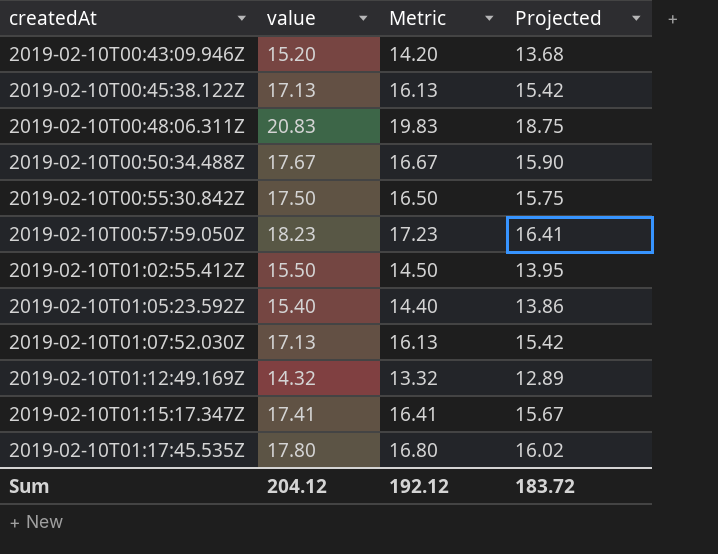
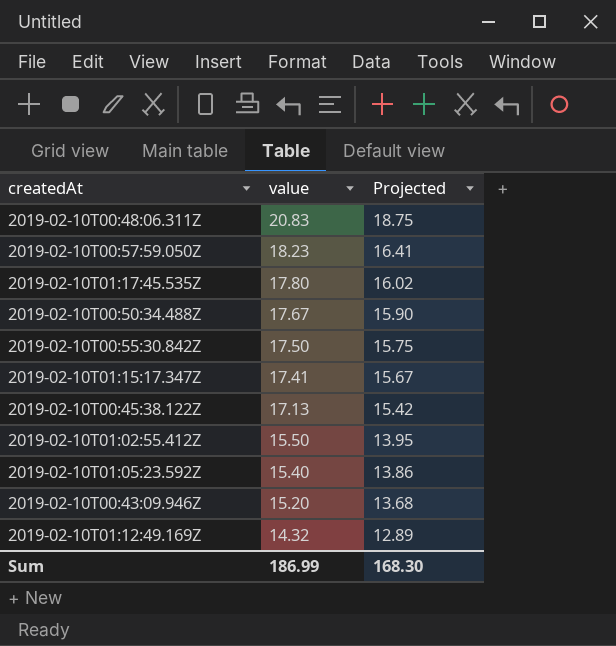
row order: createdAt ascending -> value descending
column Metric | formula: [value] - 1 -> none
row 2019-02-10T01:07:52.030Z: 17.13 | 16.13 | 15.42 -> none
Sum | value: 204.12 -> 186.99
Sum | Projected: 183.72 -> 168.30

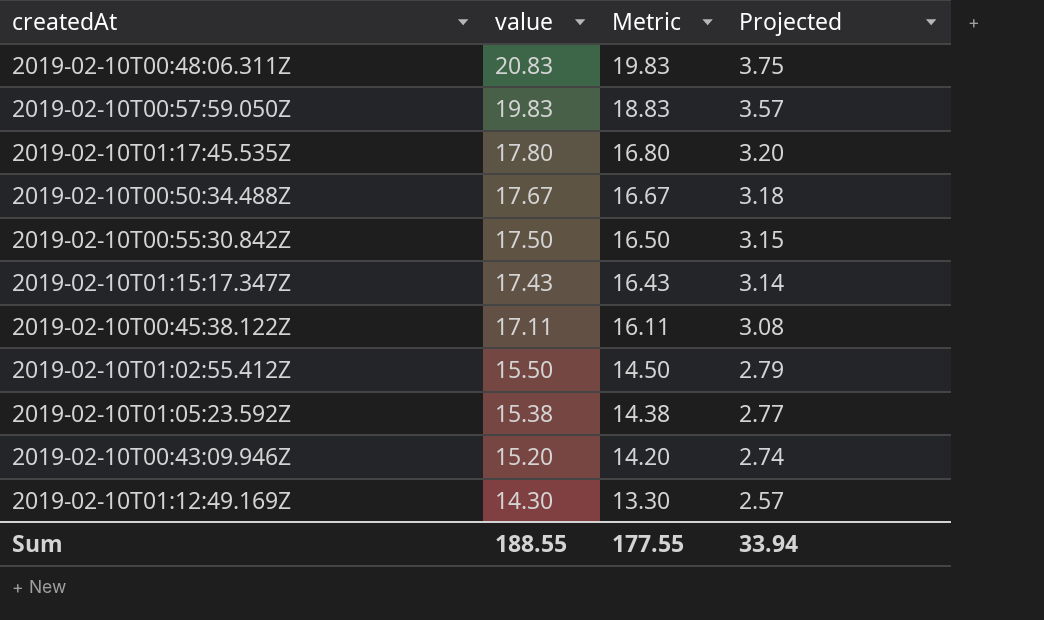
column Metric | formula: none -> [value] - 1
column Projected | formula: [value] * 0.9 -> [value] * 0.18
2019-02-10T00:57:59.050Z | value: 18.23 -> 19.83
2019-02-10T01:15:17.347Z | value: 17.41 -> 17.43
2019-02-10T00:45:38.122Z | value: 17.13 -> 17.11
2019-02-10T01:05:23.592Z | value: 15.40 -> 15.38
2019-02-10T01:12:49.169Z | value: 14.32 -> 14.30
Sum | value: 186.99 -> 188.55
Sum | Projected: 168.30 -> 33.94

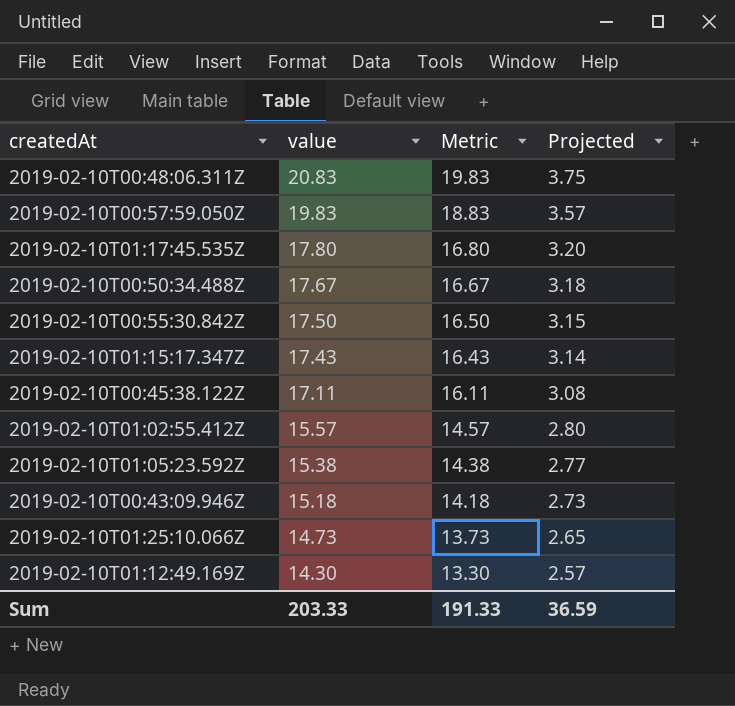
2019-02-10T01:02:55.412Z | value: 15.50 -> 15.57
2019-02-10T01:02:55.412Z | Metric: 14.50 -> 14.57
2019-02-10T01:02:55.412Z | Projected: 2.79 -> 2.80
2019-02-10T00:43:09.946Z | value: 15.20 -> 15.18
2019-02-10T00:43:09.946Z | Metric: 14.20 -> 14.18
2019-02-10T00:43:09.946Z | Projected: 2.74 -> 2.73
row 2019-02-10T01:25:10.066Z: none -> 14.73 | 13.73 | 2.65
Sum | value: 188.55 -> 203.33
Sum | Metric: 177.55 -> 191.33
Sum | Projected: 33.94 -> 36.59

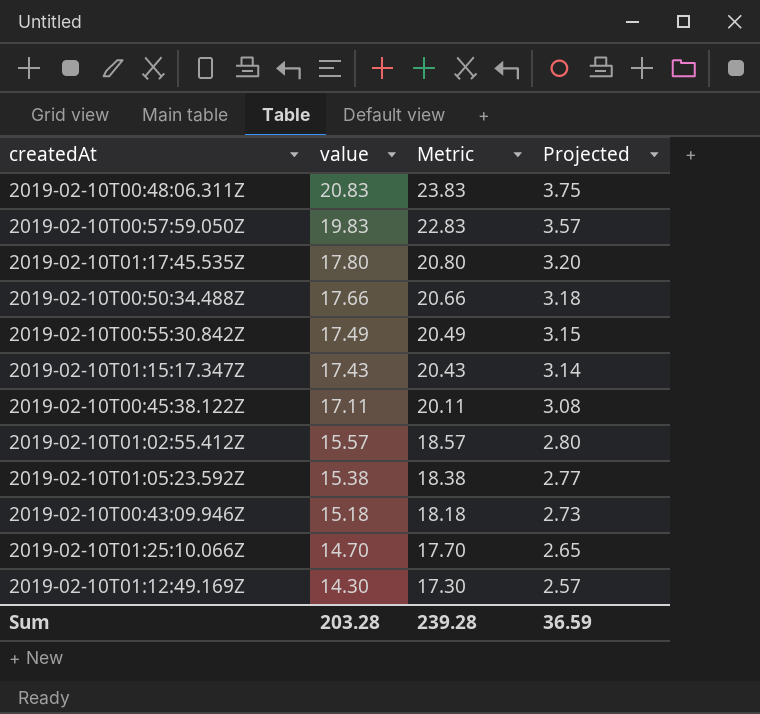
column Metric | formula: [value] - 1 -> [value] + 3
2019-02-10T00:50:34.488Z | value: 17.67 -> 17.66
2019-02-10T00:55:30.842Z | value: 17.50 -> 17.49
2019-02-10T01:25:10.066Z | value: 14.73 -> 14.70
Sum | value: 203.33 -> 203.28
Sum | Metric: 191.33 -> 239.28

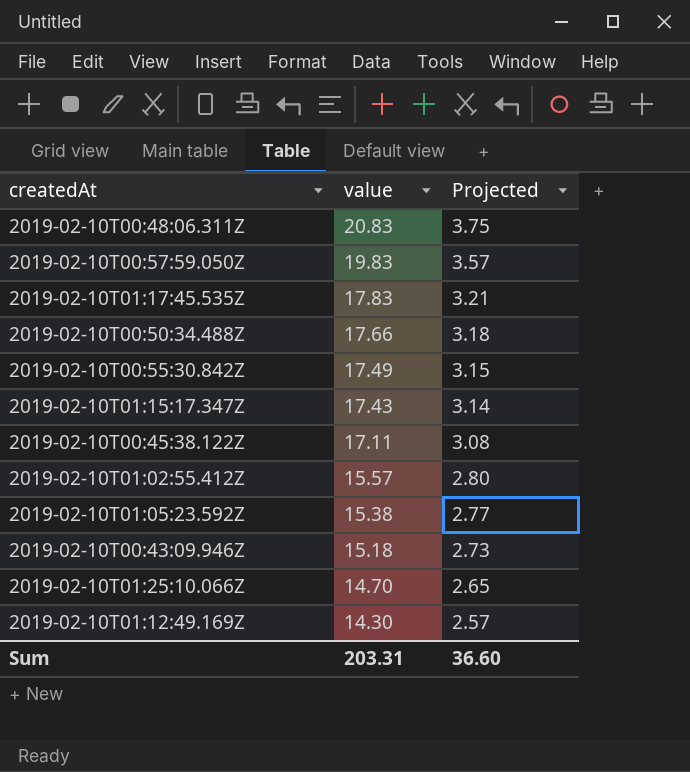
column Metric | formula: [value] + 3 -> none
2019-02-10T01:17:45.535Z | value: 17.80 -> 17.83
2019-02-10T01:17:45.535Z | Projected: 3.20 -> 3.21
Sum | value: 203.28 -> 203.31
Sum | Projected: 36.59 -> 36.60

